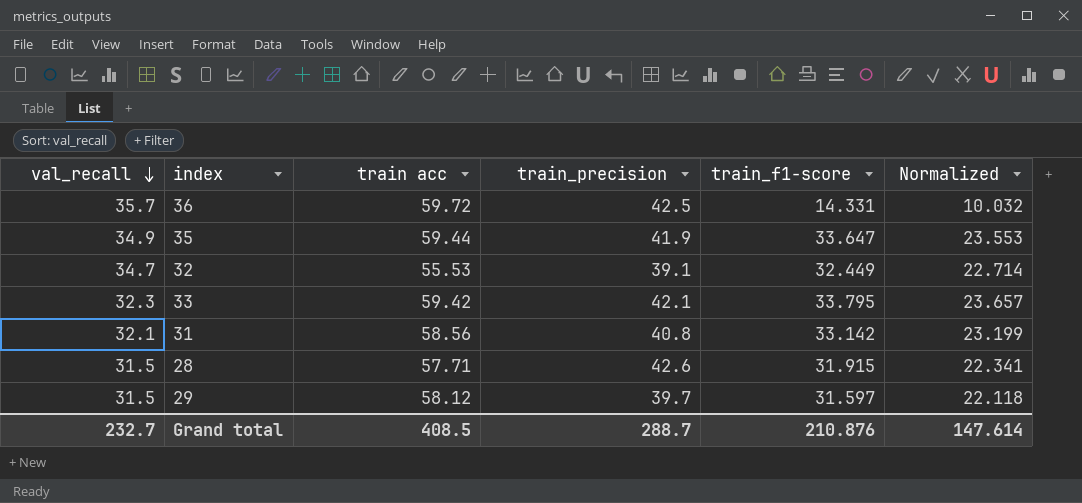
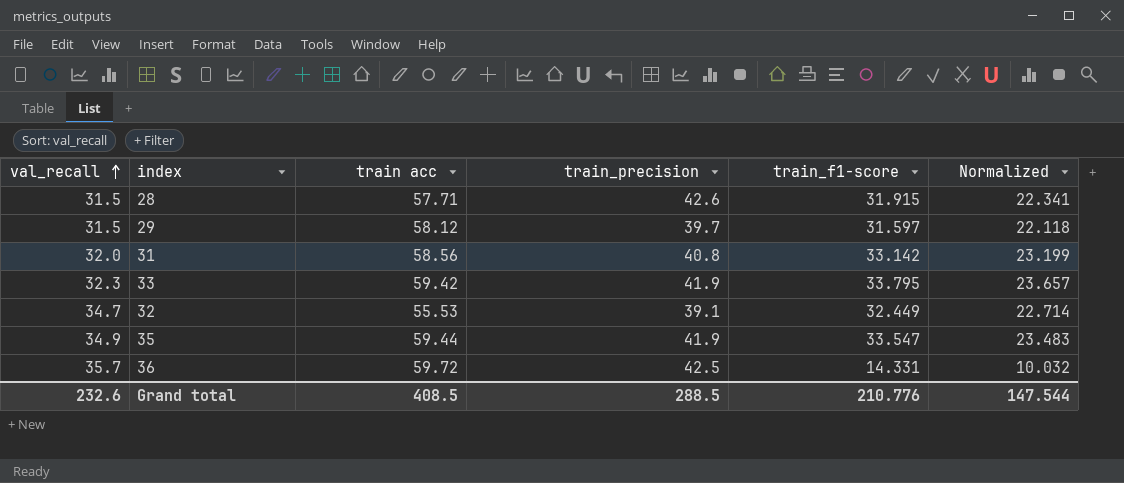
row order: val_recall descending -> val_recall ascending
31 | val_recall: 32.1 -> 32.0
33 | train_precision: 42.1 -> 41.9
35 | train_f1-score: 33.647 -> 33.547
35 | Normalized: 23.553 -> 23.483
Grand total | val_recall: 232.7 -> 232.6
Grand total | train_precision: 288.7 -> 288.5
Grand total | train_f1-score: 210.876 -> 210.776
Grand total | Normalized: 147.614 -> 147.544

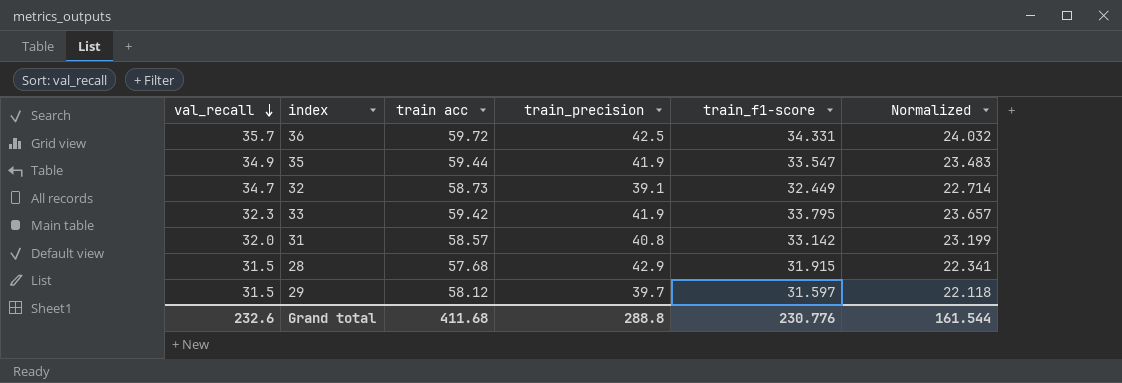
row order: val_recall ascending -> val_recall descending
36 | train_f1-score: 14.331 -> 34.331
36 | Normalized: 10.032 -> 24.032
32 | train acc: 55.53 -> 58.73
31 | train acc: 58.56 -> 58.57
28 | train acc: 57.71 -> 57.68
28 | train_precision: 42.6 -> 42.9
Grand total | train acc: 408.5 -> 411.68
Grand total | train_precision: 288.5 -> 288.8
Grand total | train_f1-score: 210.776 -> 230.776
Grand total | Normalized: 147.544 -> 161.544

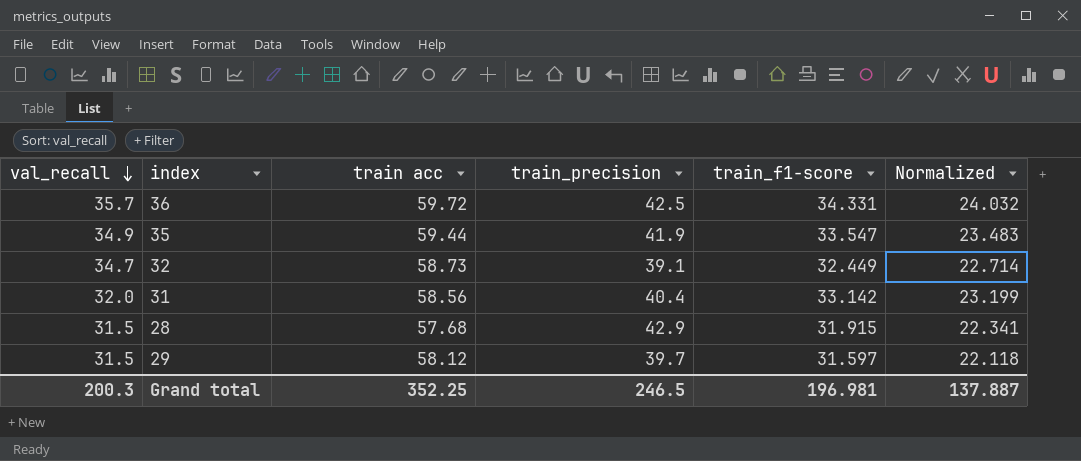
row 33: 32.3 | 59.42 | 41.9 | 33.795 | 23.657 -> none
31 | train acc: 58.57 -> 58.56
31 | train_precision: 40.8 -> 40.4
Grand total | val_recall: 232.6 -> 200.3
Grand total | train acc: 411.68 -> 352.25
Grand total | train_precision: 288.8 -> 246.5
Grand total | train_f1-score: 230.776 -> 196.981
Grand total | Normalized: 161.544 -> 137.887

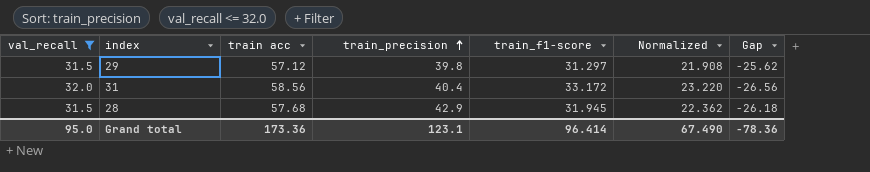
filter: none -> val_recall <= 32.0
row order: val_recall descending -> train_precision ascending
column Gap | formula: none -> [val_recall] - [train acc]
29 | train acc: 58.12 -> 57.12
29 | train_precision: 39.7 -> 39.8
29 | train_f1-score: 31.597 -> 31.297
29 | Normalized: 22.118 -> 21.908
31 | train_f1-score: 33.142 -> 33.172
31 | Normalized: 23.199 -> 23.220
28 | train_f1-score: 31.915 -> 31.945
28 | Normalized: 22.341 -> 22.362
Grand total | val_recall: 200.3 -> 95.0
Grand total | train acc: 352.25 -> 173.36
Grand total | train_precision: 246.5 -> 123.1
Grand total | train_f1-score: 196.981 -> 96.414
Grand total | Normalized: 137.887 -> 67.490

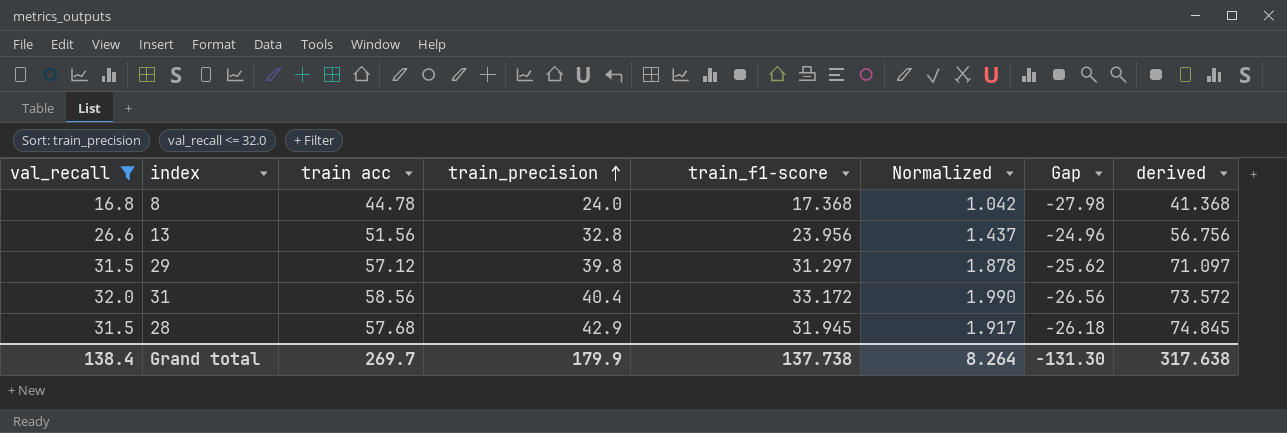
column Normalized | formula: [train_f1-score] * 0.7 -> [train_f1-score] * 0.06
column derived | formula: none -> [train_precision] + [train_f1-score]
row 8: none -> 16.8 | 44.78 | 24.0 | 17.368 | 1.042 | -27.98 | 41.368
row 13: none -> 26.6 | 51.56 | 32.8 | 23.956 | 1.437 | -24.96 | 56.756
Grand total | val_recall: 95.0 -> 138.4
Grand total | train acc: 173.36 -> 269.7
Grand total | train_precision: 123.1 -> 179.9
Grand total | train_f1-score: 96.414 -> 137.738
Grand total | Normalized: 67.490 -> 8.264
Grand total | Gap: -78.36 -> -131.30

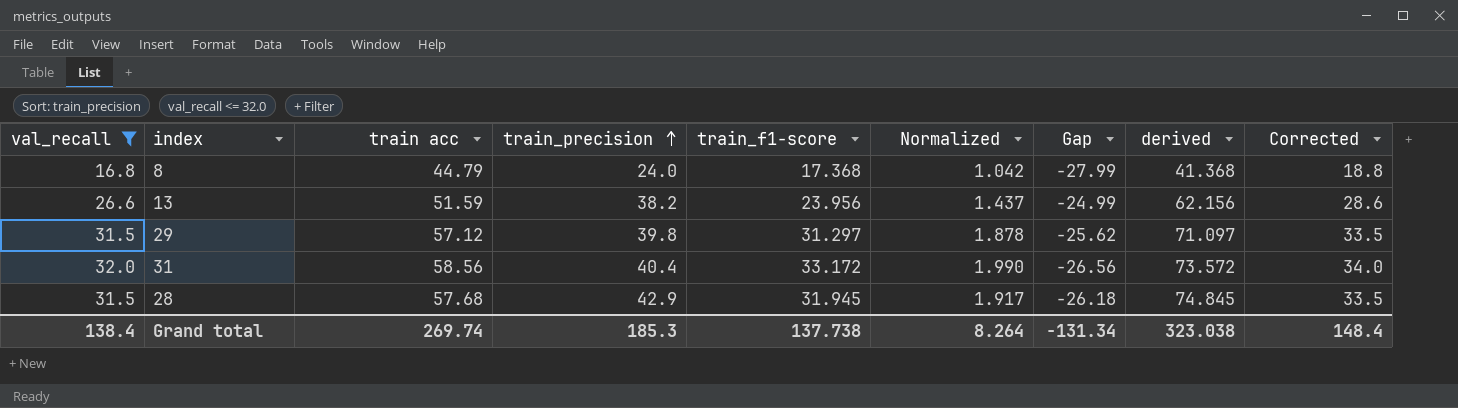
column Corrected | formula: none -> [val_recall] + 2
8 | train acc: 44.78 -> 44.79
8 | Gap: -27.98 -> -27.99
13 | train acc: 51.56 -> 51.59
13 | train_precision: 32.8 -> 38.2
13 | Gap: -24.96 -> -24.99
13 | derived: 56.756 -> 62.156
Grand total | train acc: 269.7 -> 269.74
Grand total | train_precision: 179.9 -> 185.3
Grand total | Gap: -131.30 -> -131.34
Grand total | derived: 317.638 -> 323.038

